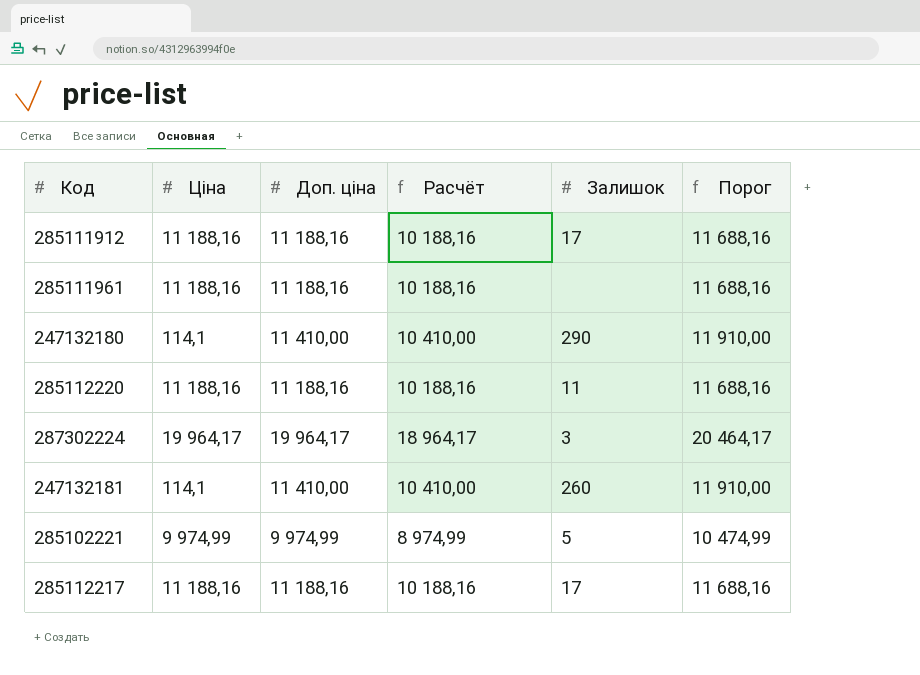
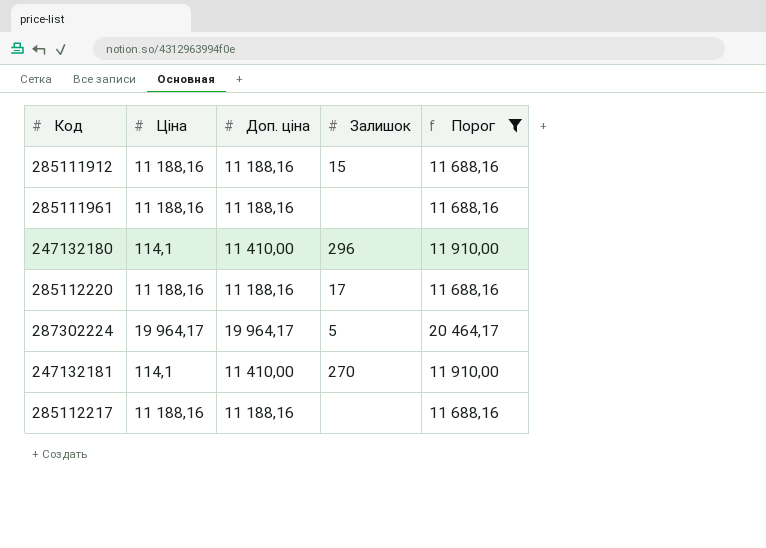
filter: none -> Порог != 10 474,99
column Расчёт | formula: [Доп. ціна] - 1000 -> none
285111912 | Залишок: 17 -> 15
247132180 | Залишок: 290 -> 296
285112220 | Залишок: 11 -> 17
287302224 | Залишок: 3 -> 5
247132181 | Залишок: 260 -> 270
285112217 | Залишок: 17 -> none

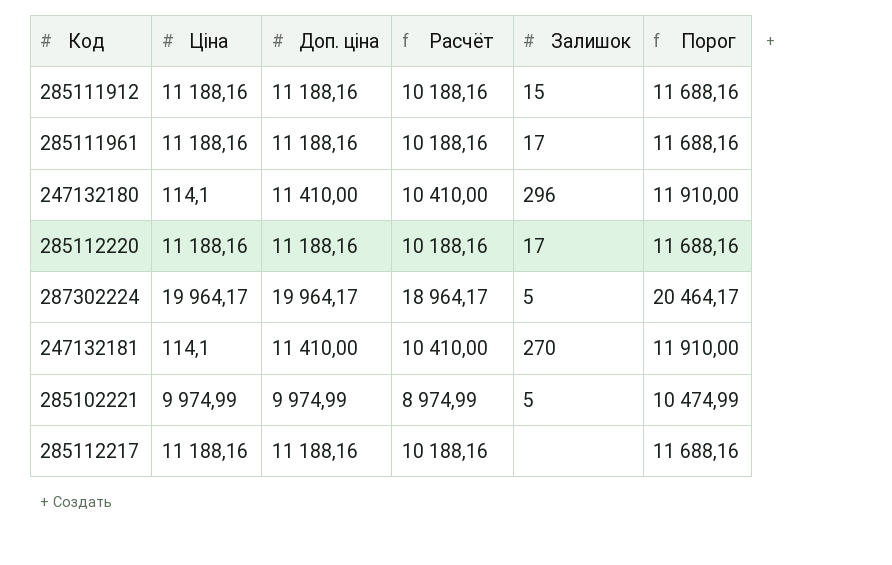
filter: Порог != 10 474,99 -> none
column Расчёт | formula: none -> [Доп. ціна] - 1000
285111961 | Залишок: none -> 17

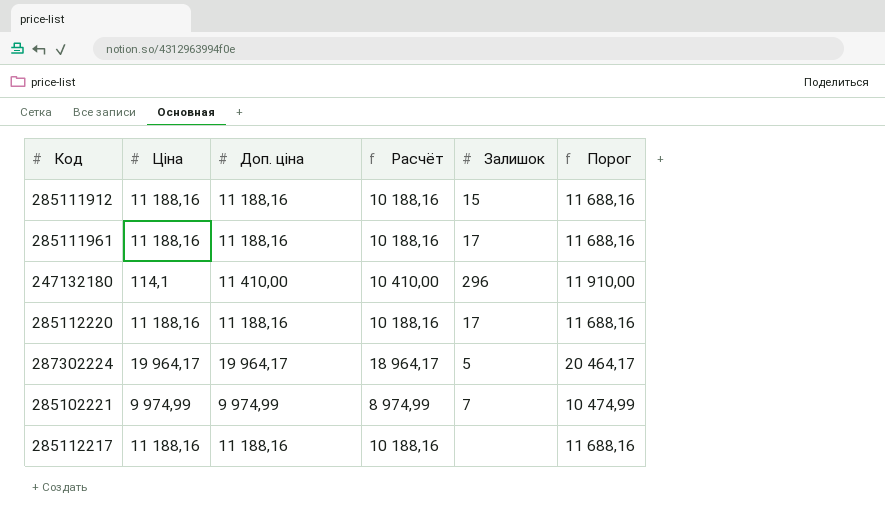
row 247132181: 114,1 | 11 410,00 | 10 410,00 | 270 | 11 910,00 -> none
285102221 | Залишок: 5 -> 7

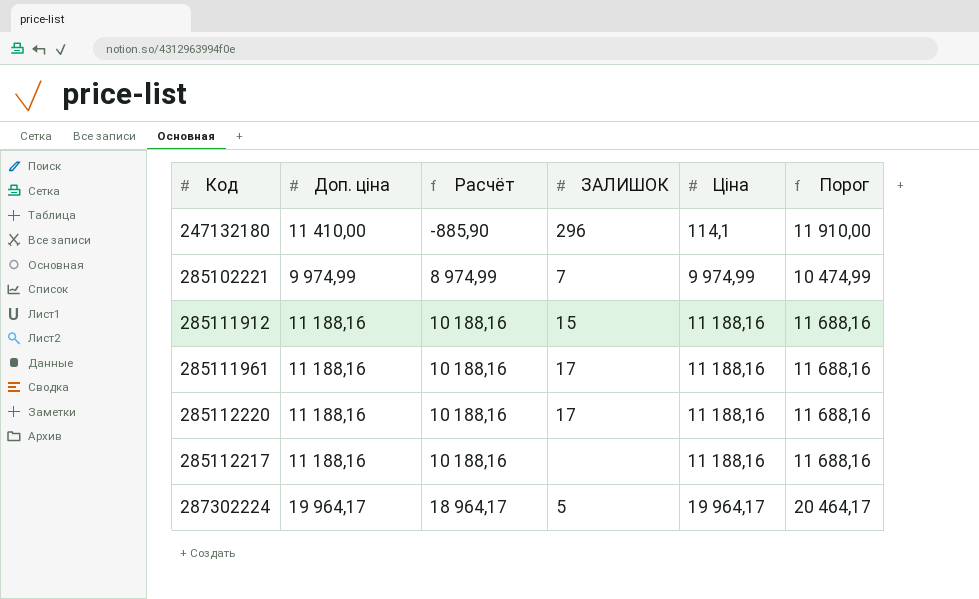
row order: none -> Расчёт ascending
column Расчёт | formula: [Доп. ціна] - 1000 -> [Ціна] - 1000
column name: Залишок -> ЗАЛИШОК
column Ціна | position: 2 -> 5

